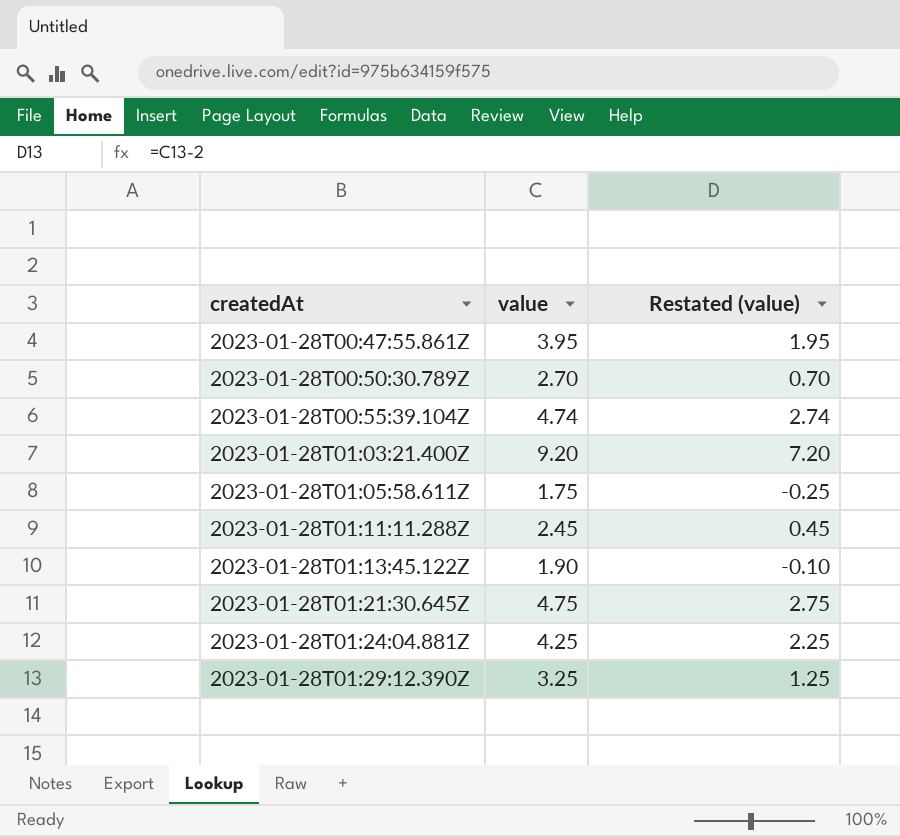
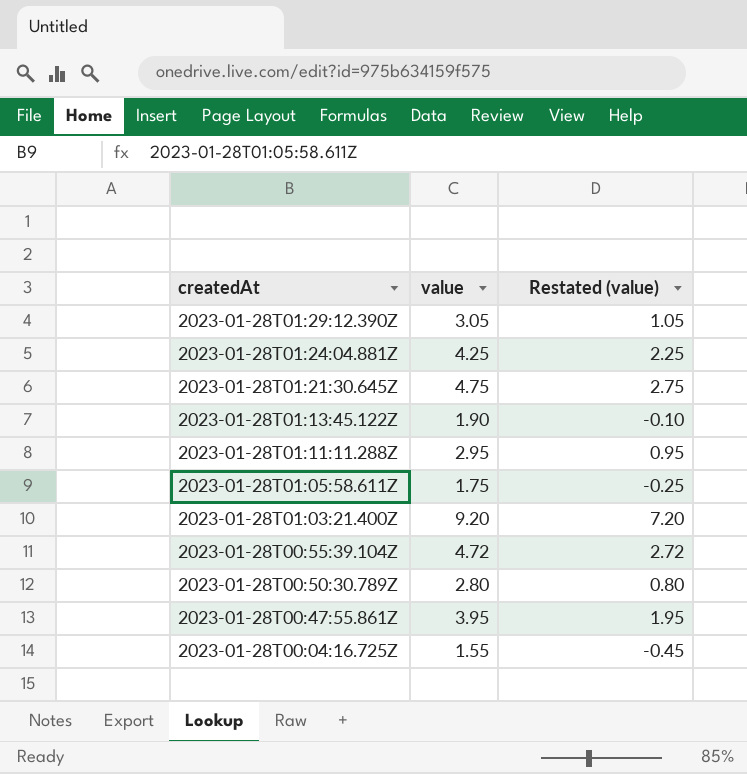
row order: createdAt ascending -> createdAt descending
2023-01-28T01:29:12.390Z | value: 3.25 -> 3.05
2023-01-28T01:29:12.390Z | Restated (value): 1.25 -> 1.05
2023-01-28T01:11:11.288Z | value: 2.45 -> 2.95
2023-01-28T01:11:11.288Z | Restated (value): 0.45 -> 0.95
2023-01-28T00:55:39.104Z | value: 4.74 -> 4.72
2023-01-28T00:55:39.104Z | Restated (value): 2.74 -> 2.72
2023-01-28T00:50:30.789Z | value: 2.70 -> 2.80
2023-01-28T00:50:30.789Z | Restated (value): 0.70 -> 0.80
row 2023-01-28T00:04:16.725Z: none -> 1.55 | -0.45

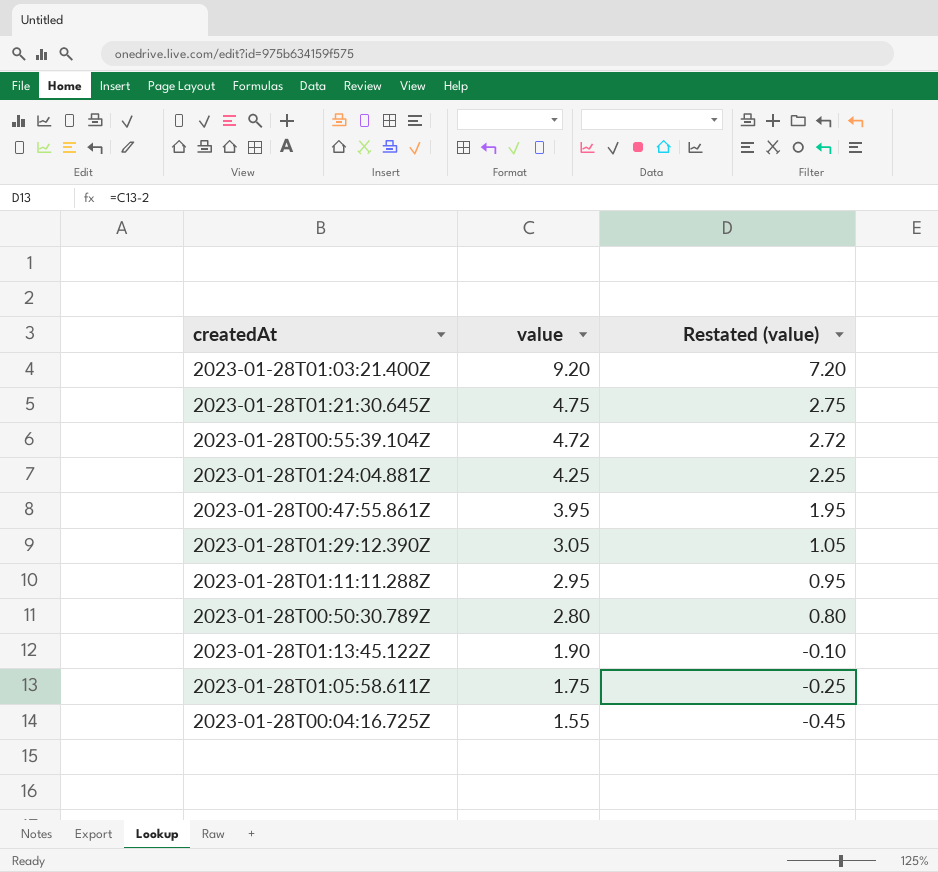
row order: createdAt descending -> value descending

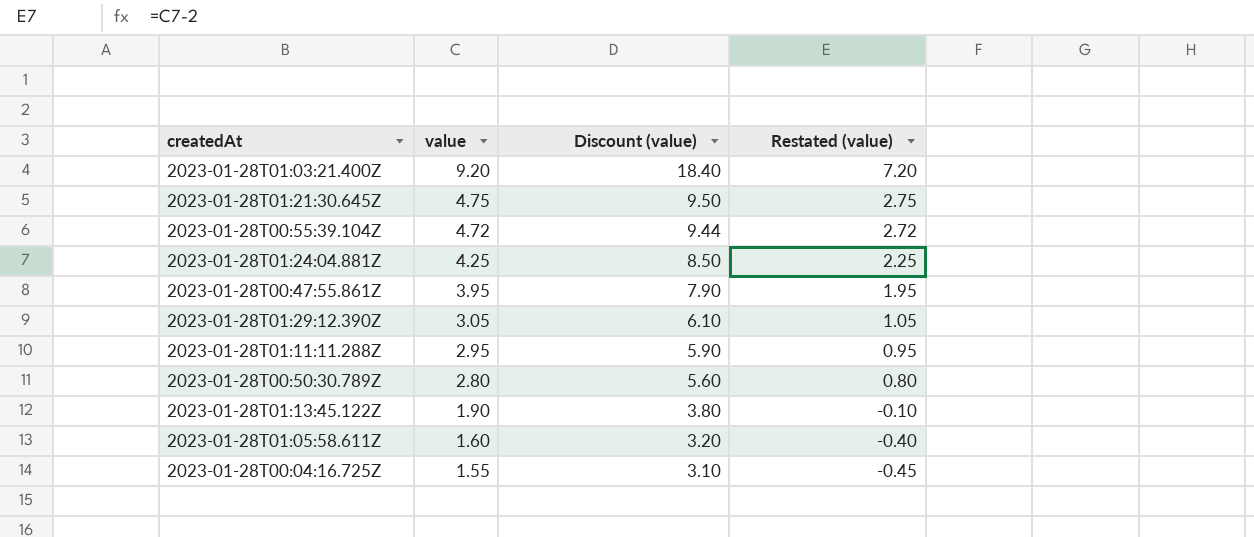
column Discount (value) | formula: none -> [value] * 2
2023-01-28T01:05:58.611Z | value: 1.75 -> 1.60
2023-01-28T01:05:58.611Z | Restated (value): -0.25 -> -0.40

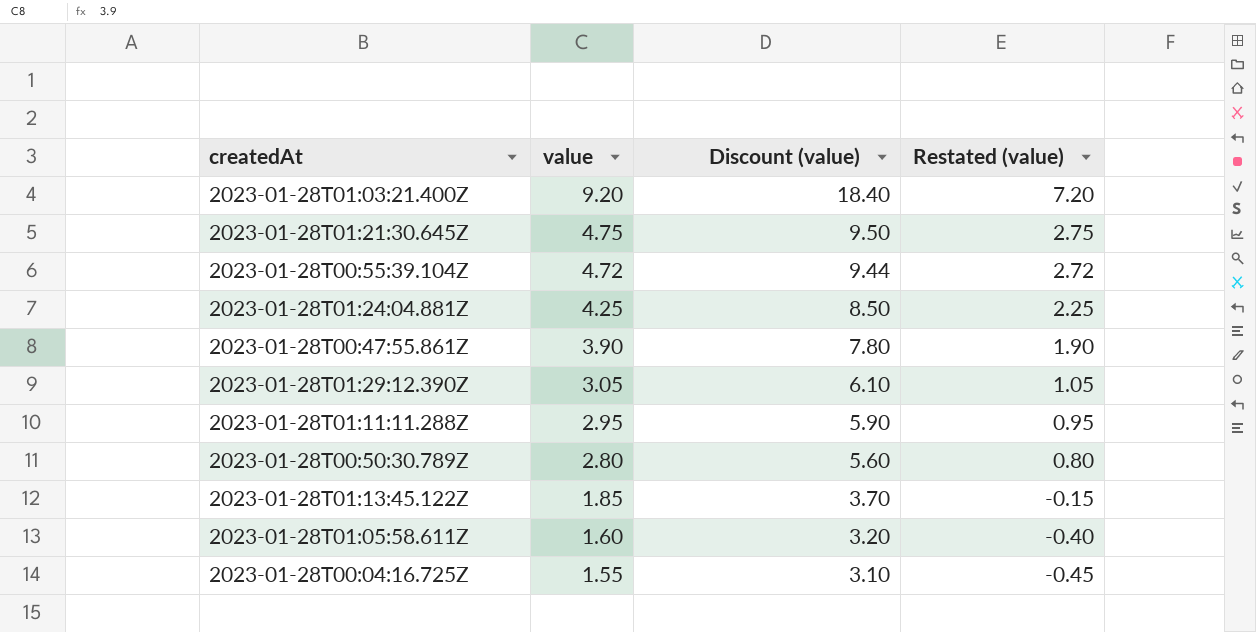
2023-01-28T00:47:55.861Z | value: 3.95 -> 3.90
2023-01-28T00:47:55.861Z | Discount (value): 7.90 -> 7.80
2023-01-28T00:47:55.861Z | Restated (value): 1.95 -> 1.90
2023-01-28T01:13:45.122Z | value: 1.90 -> 1.85
2023-01-28T01:13:45.122Z | Discount (value): 3.80 -> 3.70
2023-01-28T01:13:45.122Z | Restated (value): -0.10 -> -0.15

